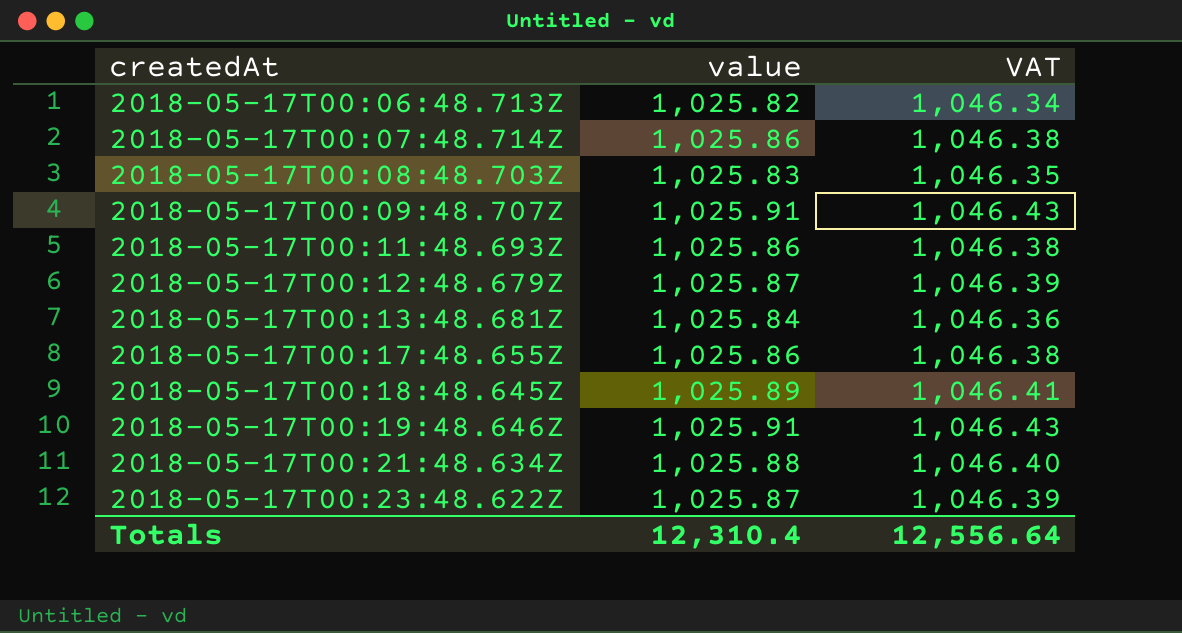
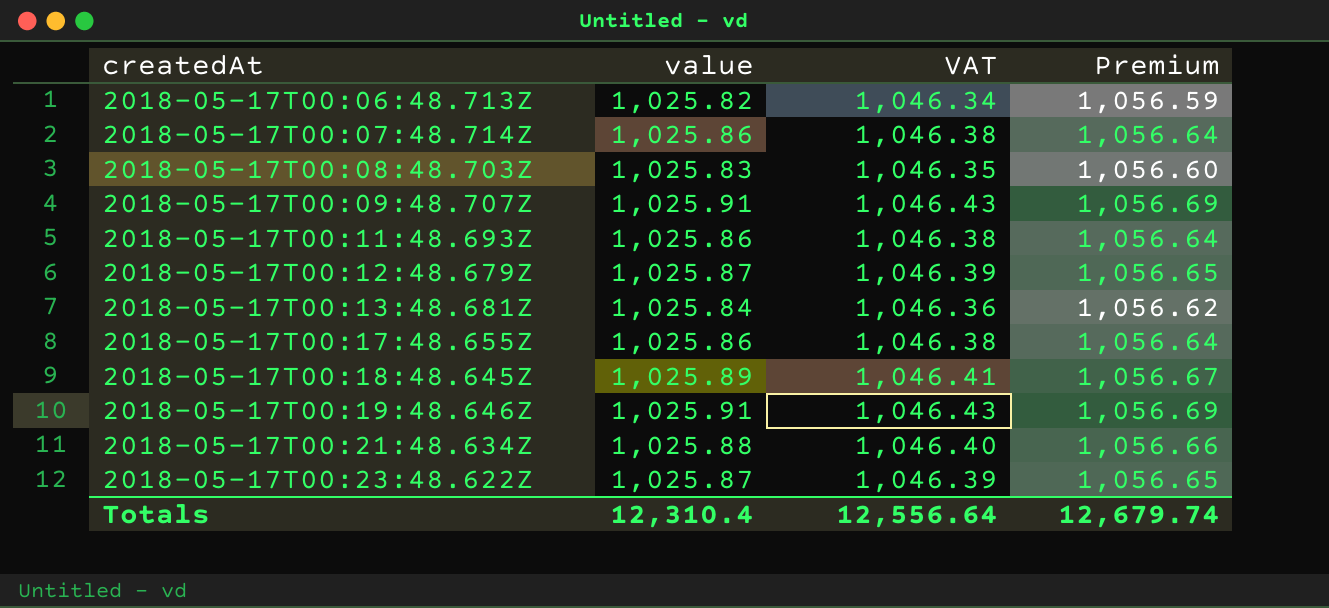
column Premium | formula: none -> [value] * 1.03

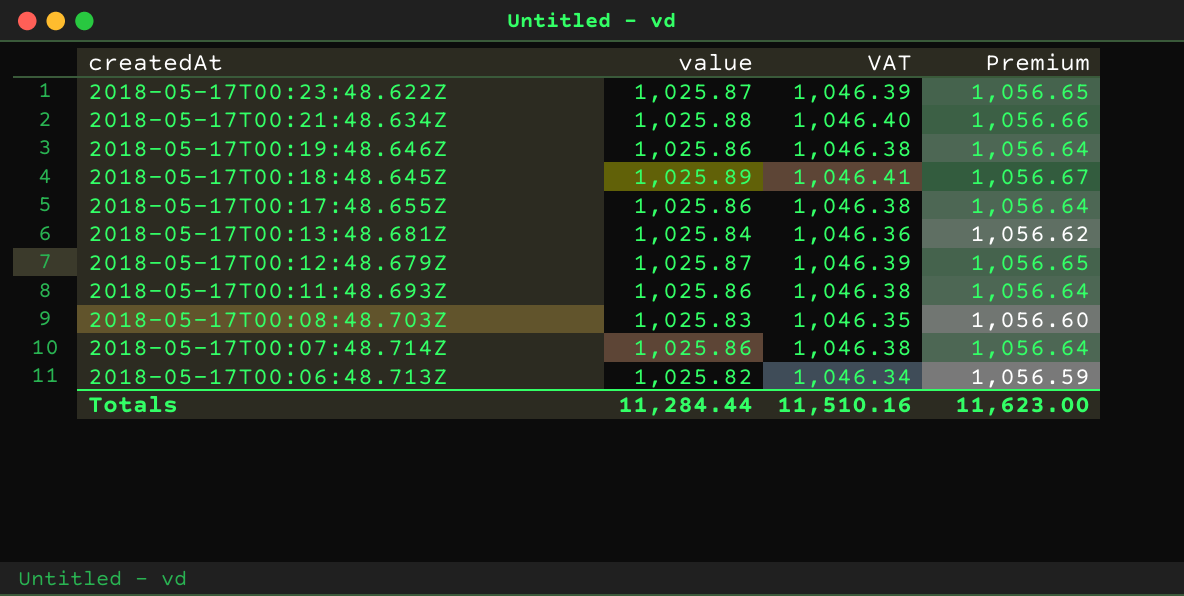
row order: createdAt ascending -> createdAt descending
row 2018-05-17T00:09:48.707Z: 1,025.91 | 1,046.43 | 1,056.69 -> none
2018-05-17T00:19:48.646Z | value: 1,025.91 -> 1,025.86
2018-05-17T00:19:48.646Z | VAT: 1,046.43 -> 1,046.38
2018-05-17T00:19:48.646Z | Premium: 1,056.69 -> 1,056.64
Totals | value: 12,310.4 -> 11,284.44
Totals | VAT: 12,556.64 -> 11,510.16
Totals | Premium: 12,679.74 -> 11,623.00

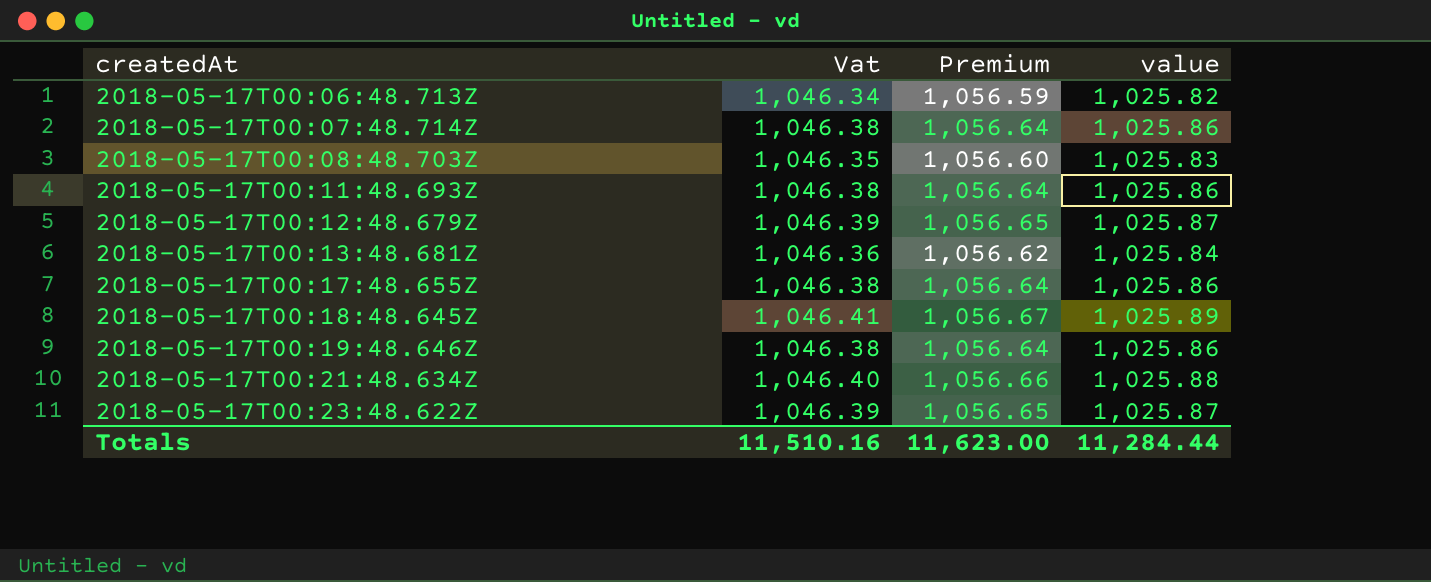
row order: createdAt descending -> createdAt ascending
column name: VAT -> Vat
column value | position: 2 -> 4

